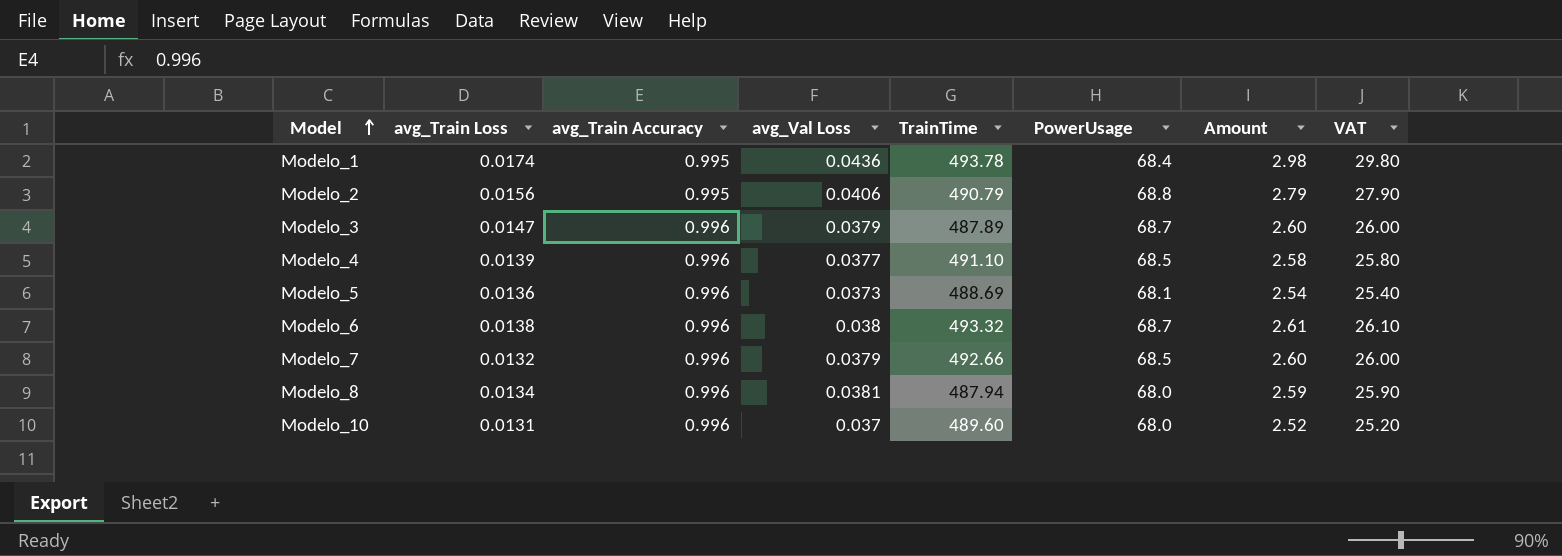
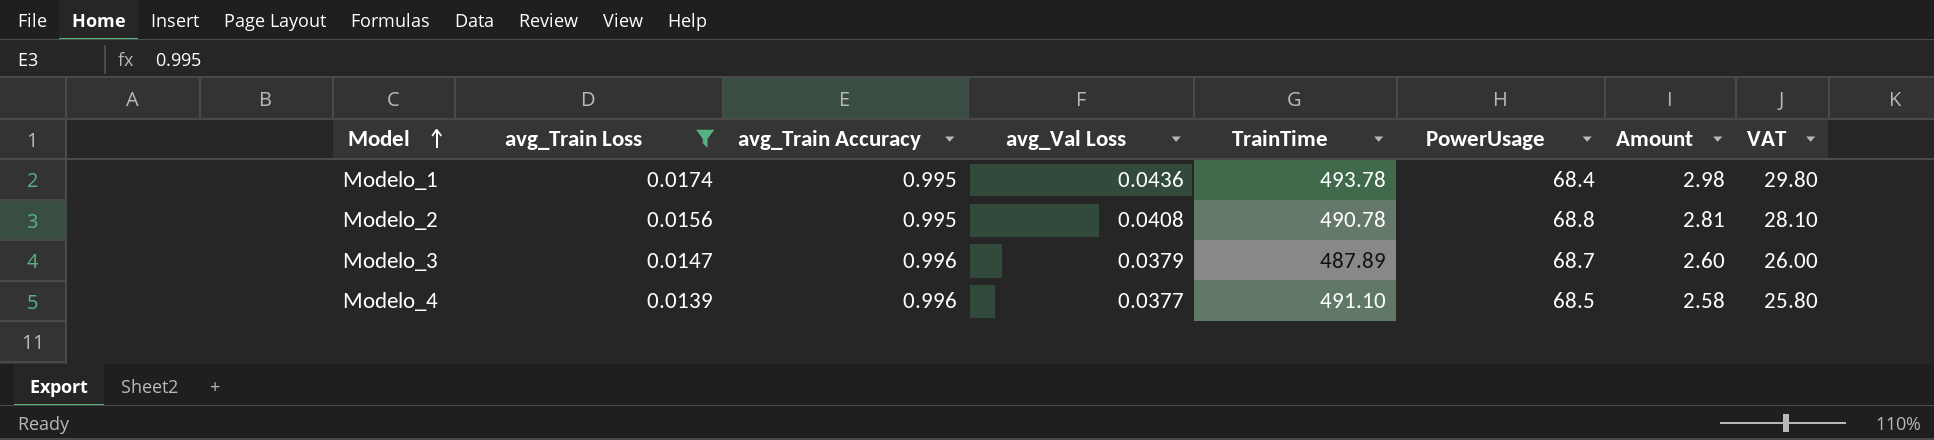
filter: none -> avg_Train Loss >= 0.0139
Modelo_2 | avg_Val Loss: 0.0406 -> 0.0408
Modelo_2 | TrainTime: 490.79 -> 490.78
Modelo_2 | Amount: 2.79 -> 2.81
Modelo_2 | VAT: 27.90 -> 28.10

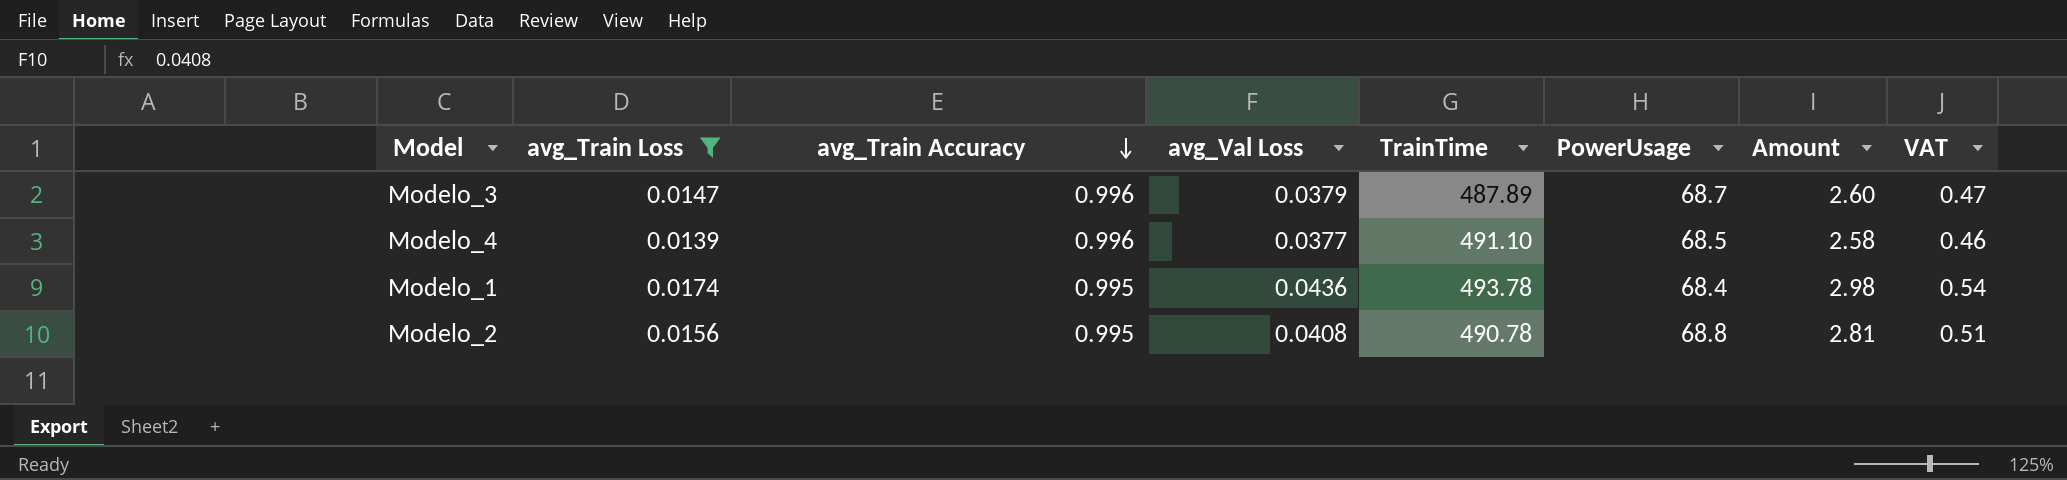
row order: Model ascending -> avg_Train Accuracy descending
column VAT | formula: [Amount] * 10 -> [Amount] * 0.18

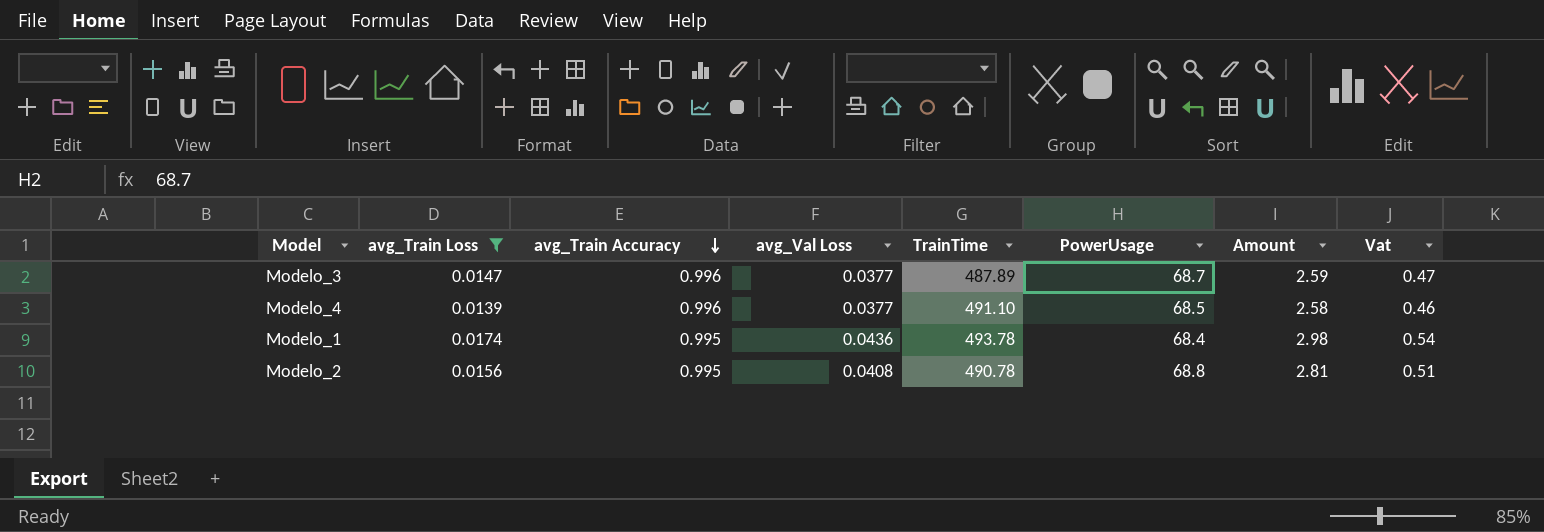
column name: VAT -> Vat
Modelo_3 | avg_Val Loss: 0.0379 -> 0.0377
Modelo_3 | Amount: 2.60 -> 2.59

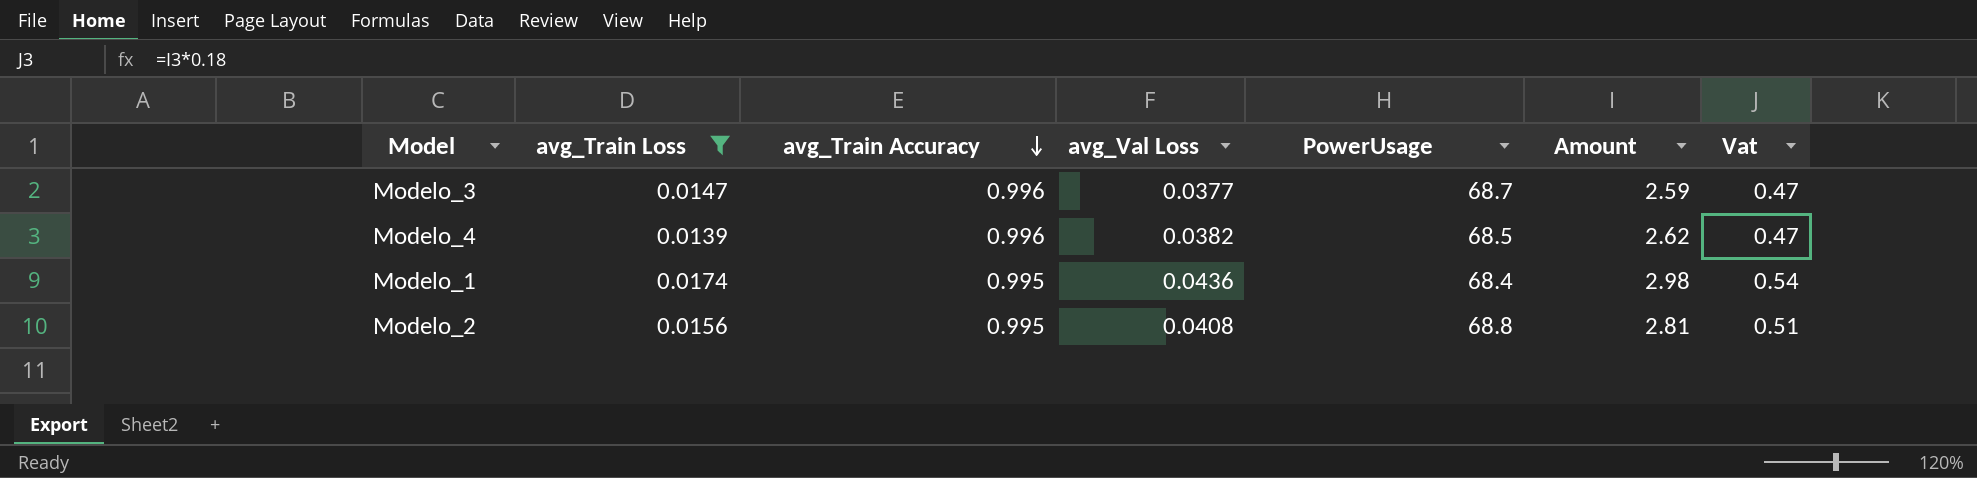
column TrainTime | position: 5 -> none
Modelo_4 | avg_Val Loss: 0.0377 -> 0.0382
Modelo_4 | Amount: 2.58 -> 2.62
Modelo_4 | Vat: 0.46 -> 0.47

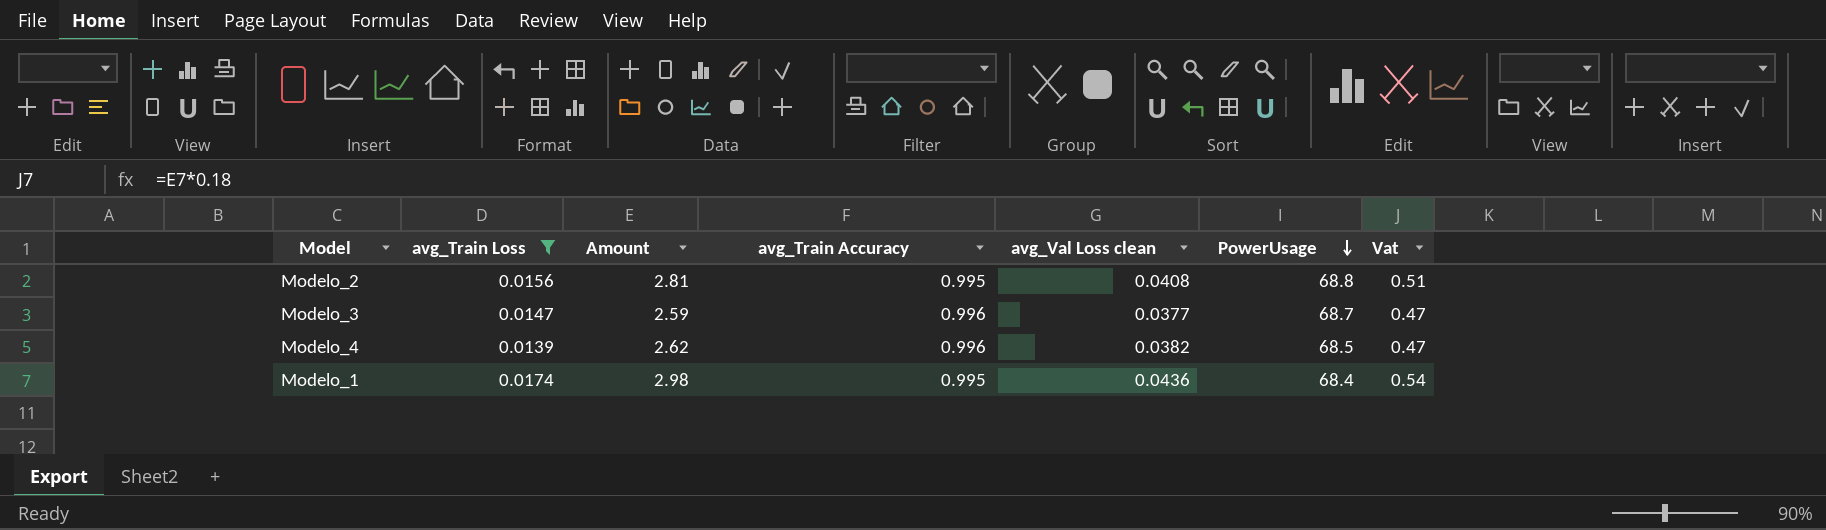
row order: avg_Train Accuracy descending -> PowerUsage descending
column Amount | position: 6 -> 3
column name: avg_Val Loss -> avg_Val Loss clean

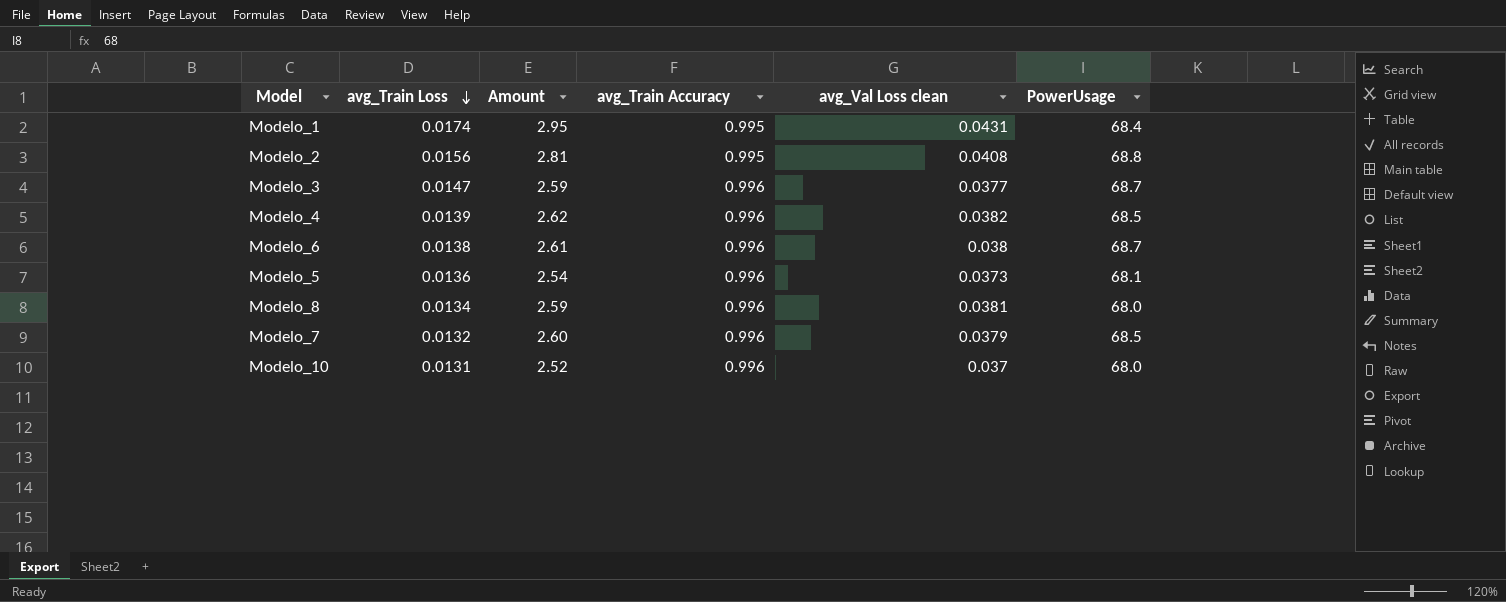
filter: avg_Train Loss >= 0.0139 -> none
row order: PowerUsage descending -> avg_Train Loss descending
column Vat | formula: [Amount] * 0.18 -> none
Modelo_1 | Amount: 2.98 -> 2.95
Modelo_1 | avg_Val Loss clean: 0.0436 -> 0.0431

